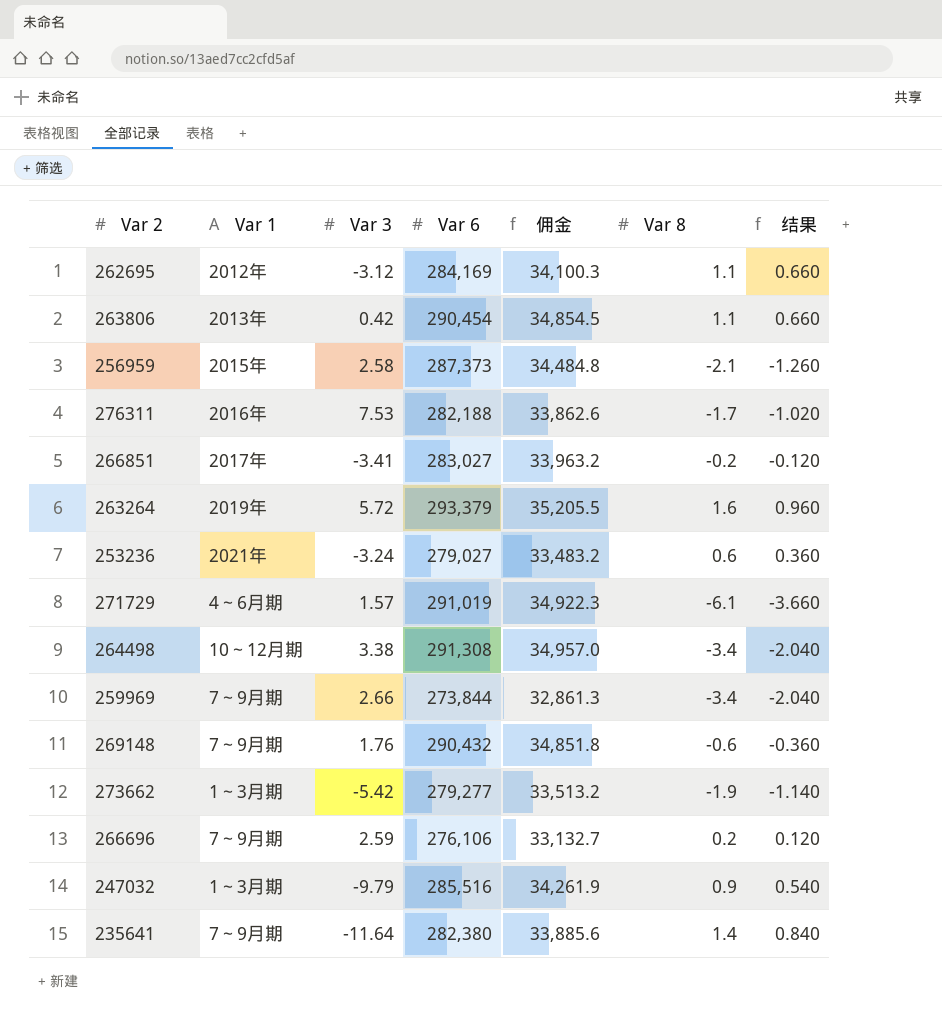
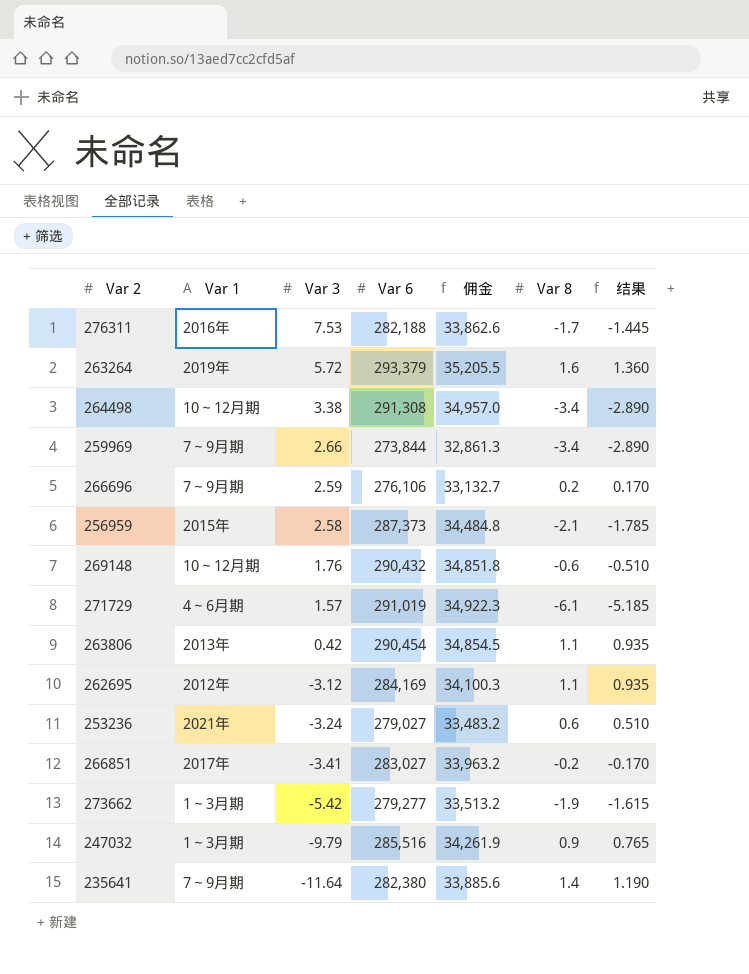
row order: none -> Var 3 descending
column 结果 | formula: [Var 8] * 0.6 -> [Var 8] * 0.85
269148 | Var 1: 7～9月期 -> 10～12月期

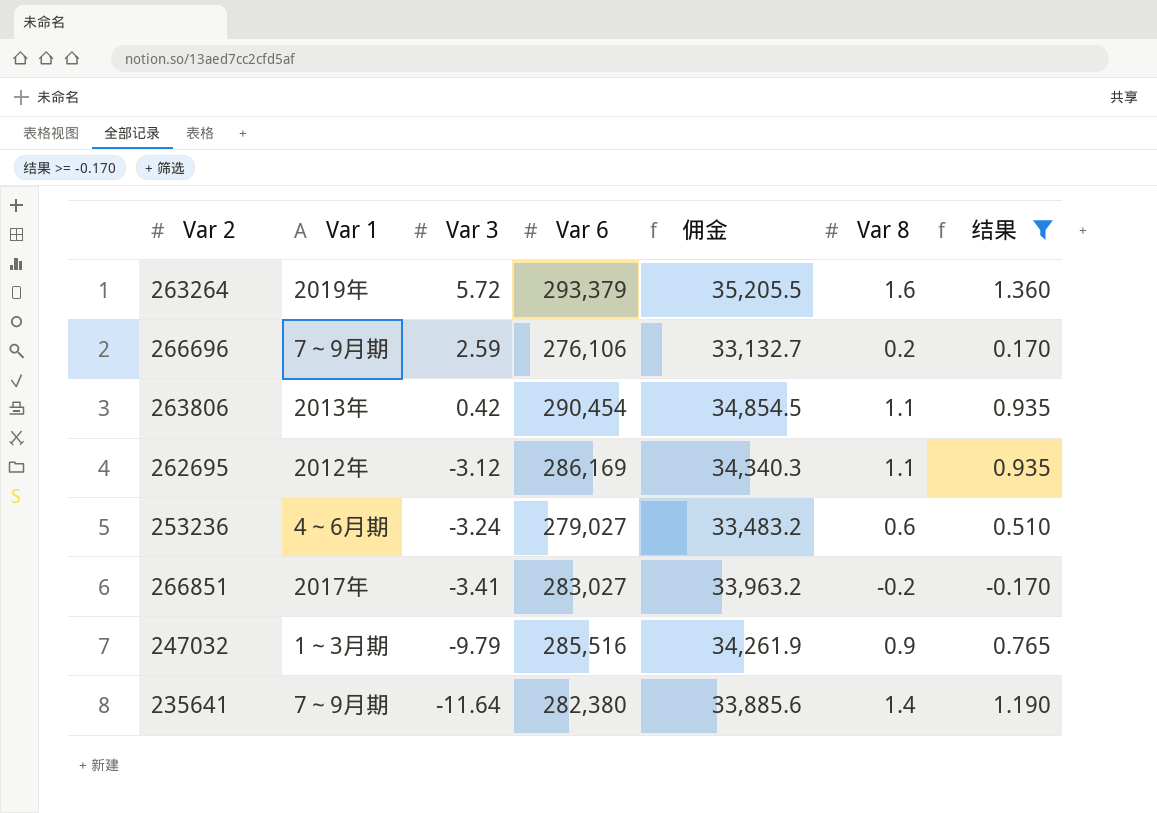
filter: none -> 结果 >= -0.170
262695 | Var 6: 284,169 -> 286,169
262695 | 佣金: 34,100.3 -> 34,340.3
253236 | Var 1: 2021年 -> 4～6月期

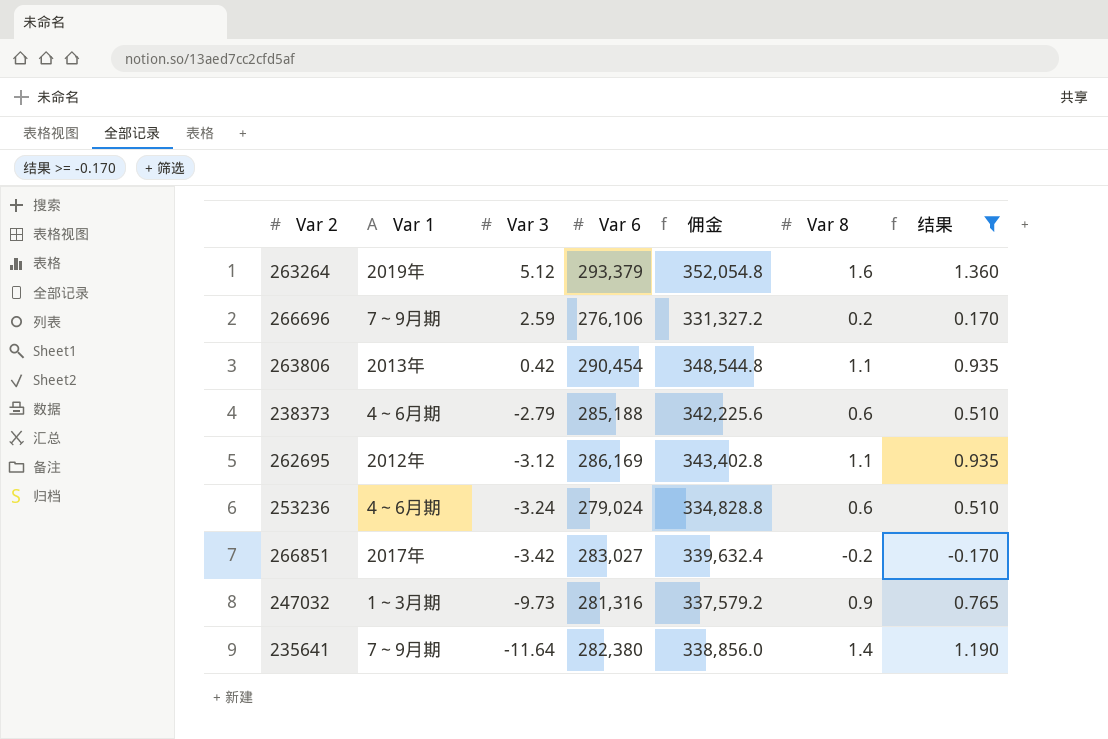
column 佣金 | formula: [Var 6] * 0.12 -> [Var 6] * 1.2
263264 | Var 3: 5.72 -> 5.12
row 238373: none -> 4～6月期 | -2.79 | 285,188 | 342,225.6 | 0.6 | 0.510
253236 | Var 6: 279,027 -> 279,024
266851 | Var 3: -3.41 -> -3.42
247032 | Var 3: -9.79 -> -9.73
247032 | Var 6: 285,516 -> 281,316

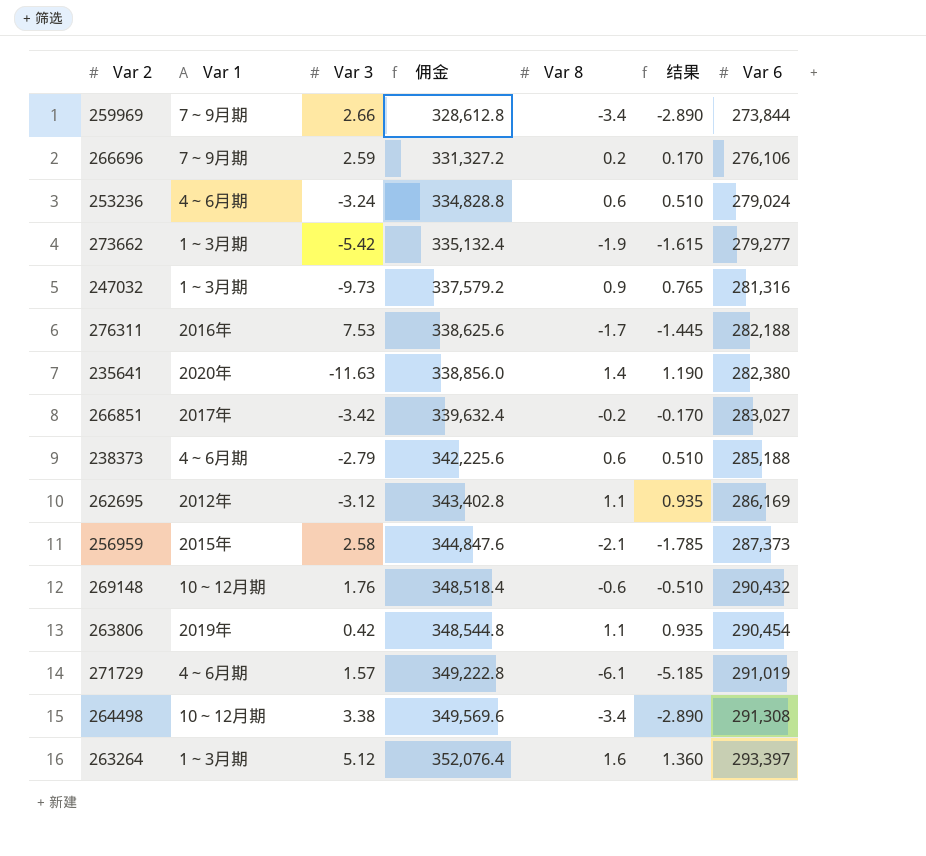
filter: 结果 >= -0.170 -> none
row order: Var 3 descending -> 佣金 ascending
column Var 6 | position: 4 -> 7
235641 | Var 1: 7～9月期 -> 2020年
235641 | Var 3: -11.64 -> -11.63
263806 | Var 1: 2013年 -> 2019年
263264 | Var 1: 2019年 -> 1～3月期
263264 | 佣金: 352,054.8 -> 352,076.4
263264 | Var 6: 293,379 -> 293,397

